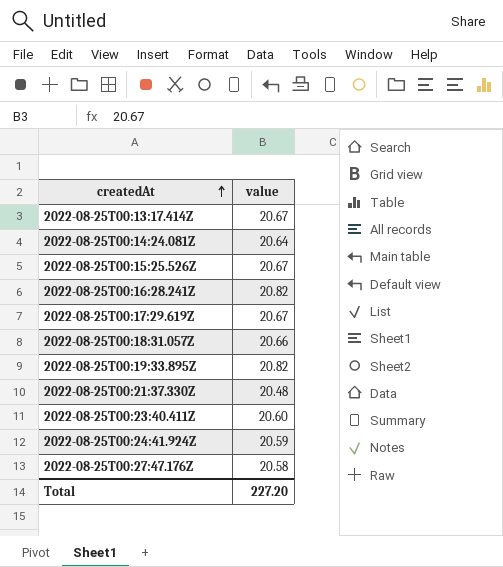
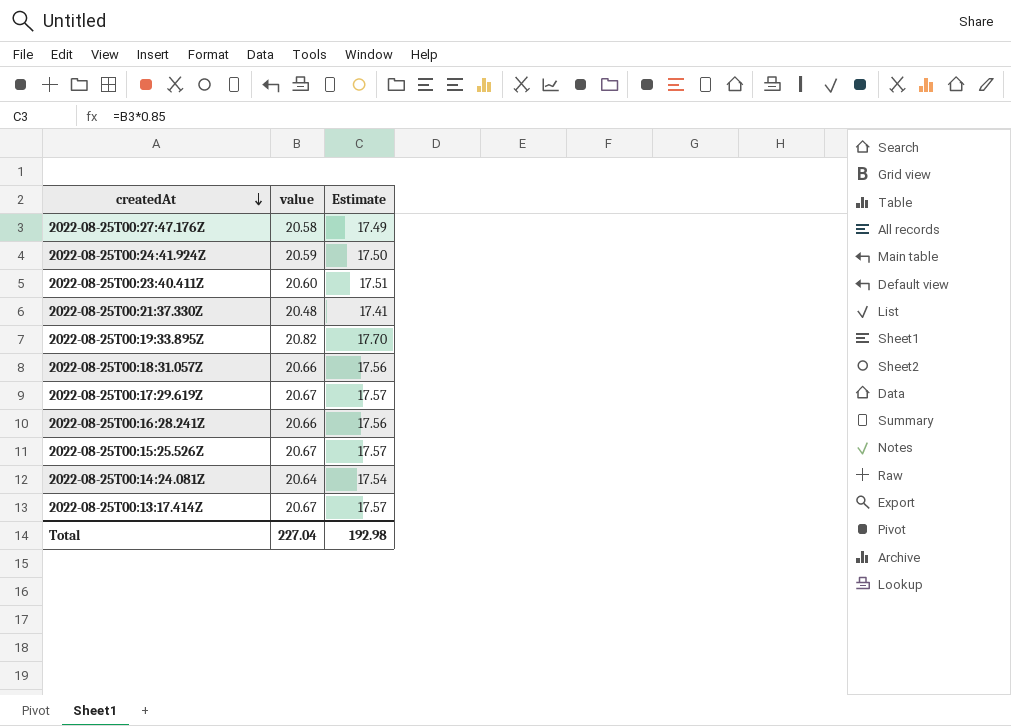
row order: createdAt ascending -> createdAt descending
column Estimate | formula: none -> [value] * 0.85
2022-08-25T00:16:28.241Z | value: 20.82 -> 20.66
Total | value: 227.20 -> 227.04

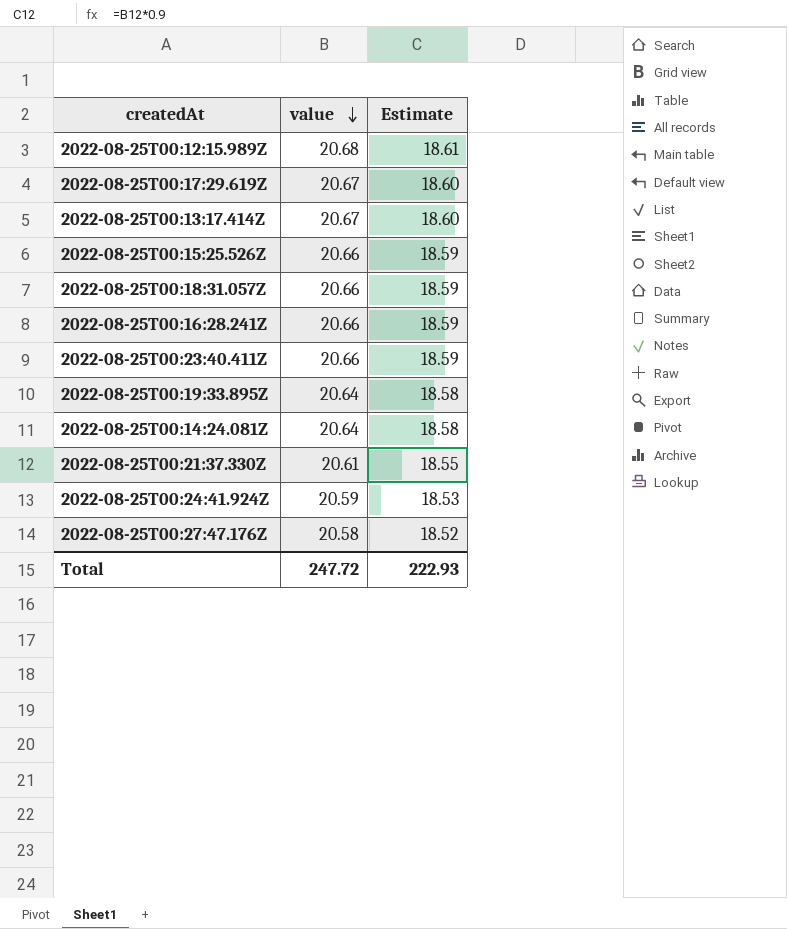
row order: createdAt descending -> value descending
column Estimate | formula: [value] * 0.85 -> [value] * 0.9
row 2022-08-25T00:12:15.989Z: none -> 20.68 | 18.61
2022-08-25T00:15:25.526Z | value: 20.67 -> 20.66
2022-08-25T00:23:40.411Z | value: 20.60 -> 20.66
2022-08-25T00:19:33.895Z | value: 20.82 -> 20.64
2022-08-25T00:21:37.330Z | value: 20.48 -> 20.61
Total | value: 227.04 -> 247.72
Total | Estimate: 192.98 -> 222.93

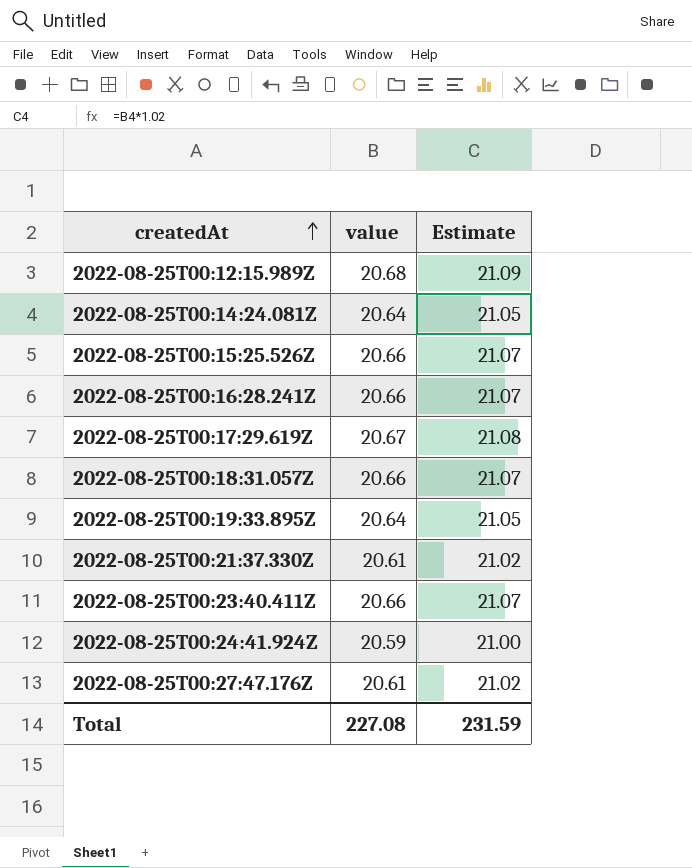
row order: value descending -> createdAt ascending
column Estimate | formula: [value] * 0.9 -> [value] * 1.02
row 2022-08-25T00:13:17.414Z: 20.67 | 18.60 -> none
2022-08-25T00:27:47.176Z | value: 20.58 -> 20.61
Total | value: 247.72 -> 227.08
Total | Estimate: 222.93 -> 231.59

